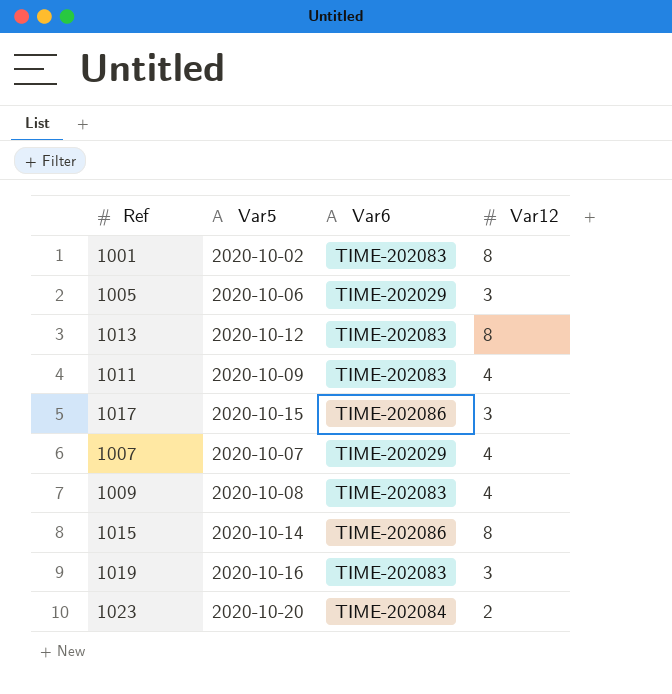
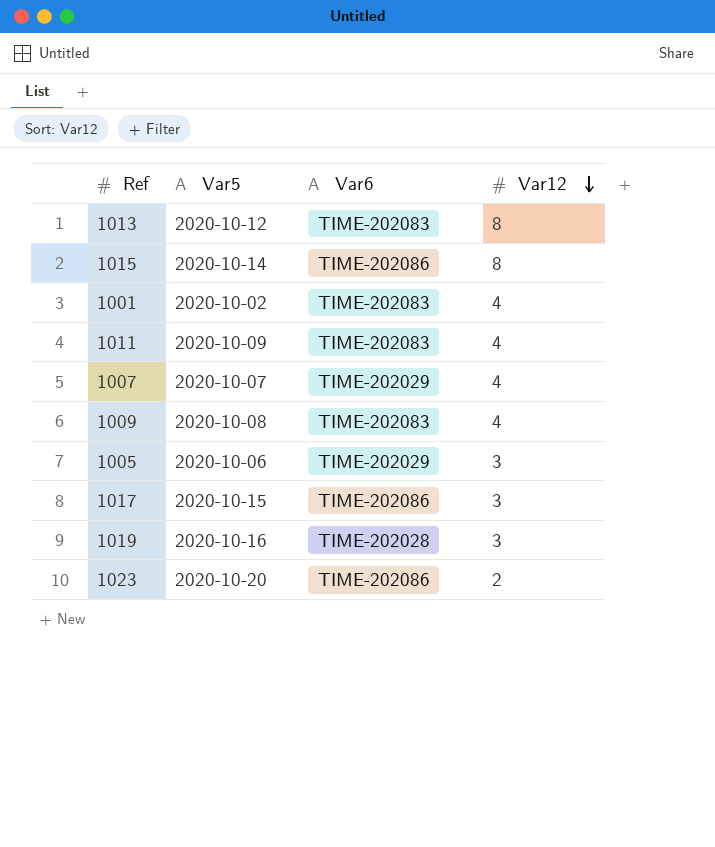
row order: none -> Var12 descending
1001 | Var12: 8 -> 4
1019 | Var6: TIME-202083 -> TIME-202028
1023 | Var6: TIME-202084 -> TIME-202086

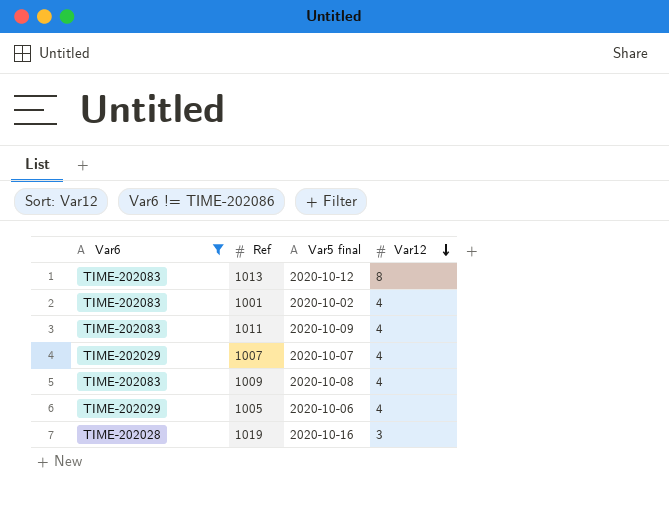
filter: none -> Var6 != TIME-202086
column Var6 | position: 3 -> 1
column name: Var5 -> Var5 final
1005 | Var12: 3 -> 4

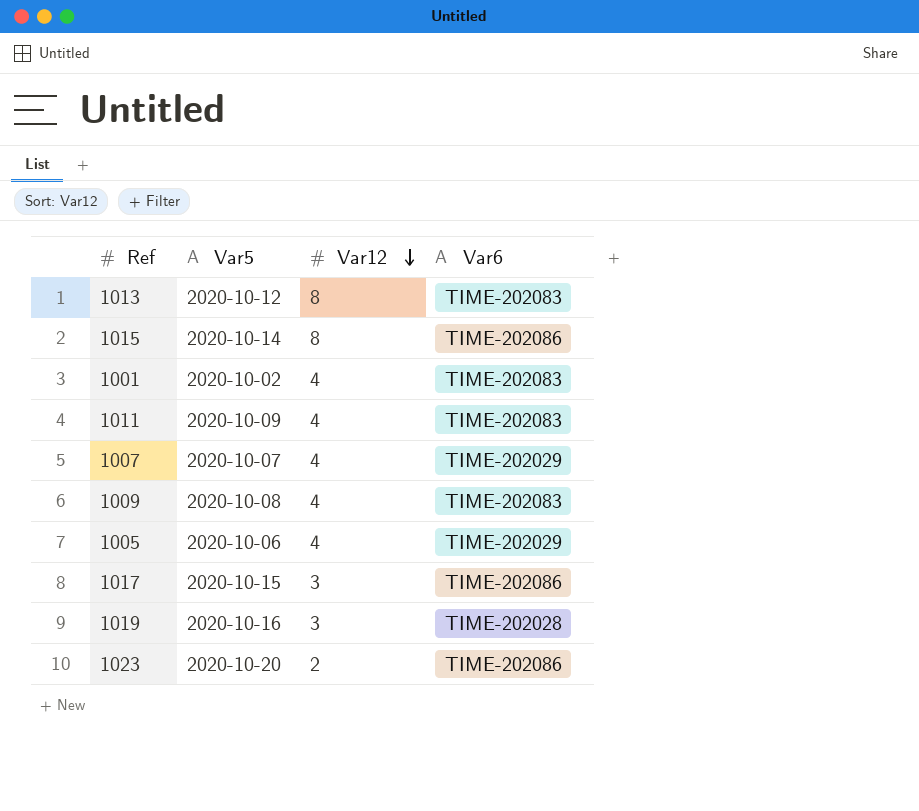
filter: Var6 != TIME-202086 -> none
column name: Var5 final -> Var5
column Var6 | position: 1 -> 4

